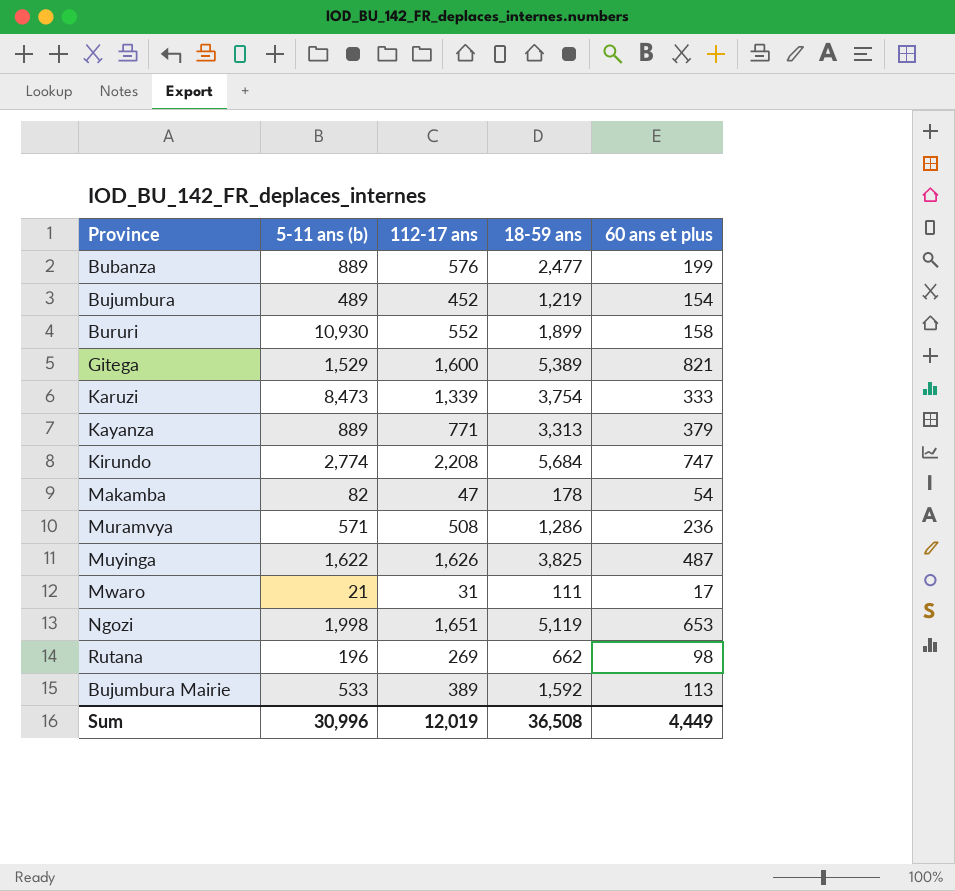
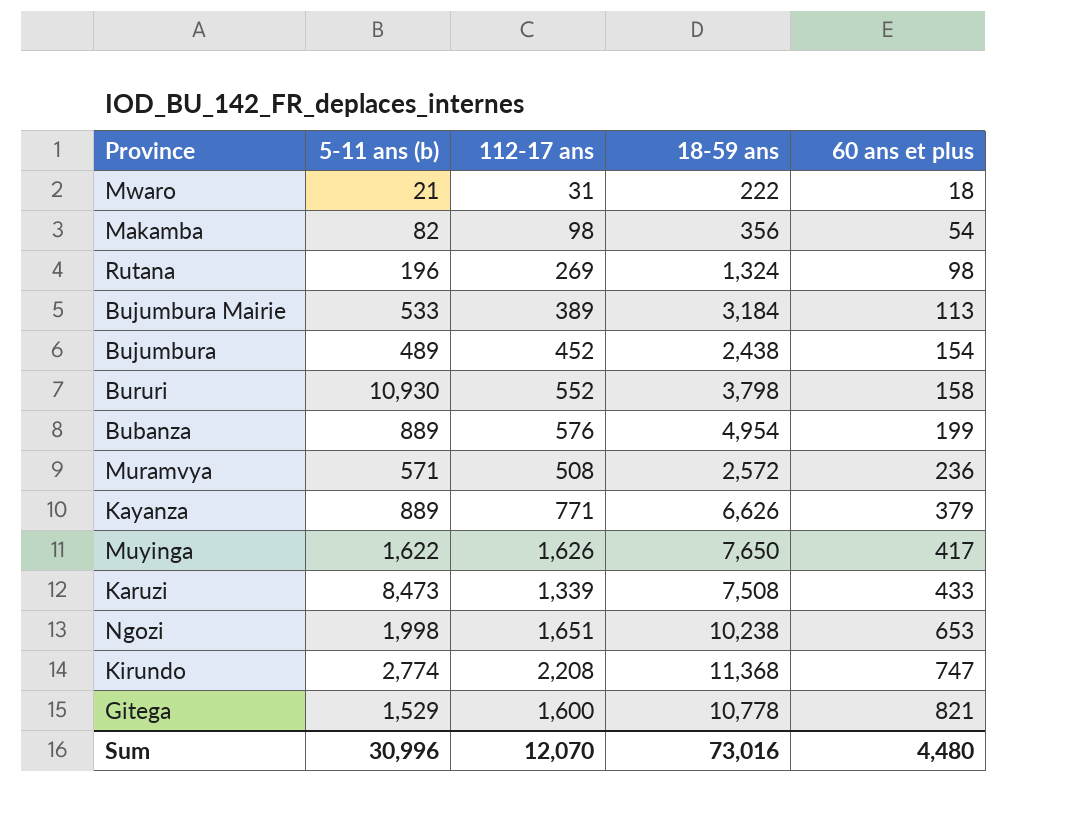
row order: none -> 60 ans et plus ascending
Mwaro | 18-59 ans: 111 -> 222
Mwaro | 60 ans et plus: 17 -> 18
Makamba | 112-17 ans: 47 -> 98
Makamba | 18-59 ans: 178 -> 356
Rutana | 18-59 ans: 662 -> 1,324
Bujumbura Mairie | 18-59 ans: 1,592 -> 3,184
Bujumbura | 18-59 ans: 1,219 -> 2,438
Bururi | 18-59 ans: 1,899 -> 3,798
Bubanza | 18-59 ans: 2,477 -> 4,954
Muramvya | 18-59 ans: 1,286 -> 2,572
Kayanza | 18-59 ans: 3,313 -> 6,626
Muyinga | 18-59 ans: 3,825 -> 7,650
Muyinga | 60 ans et plus: 487 -> 417
Karuzi | 18-59 ans: 3,754 -> 7,508
Karuzi | 60 ans et plus: 333 -> 433
Ngozi | 18-59 ans: 5,119 -> 10,238
Kirundo | 18-59 ans: 5,684 -> 11,368
Gitega | 18-59 ans: 5,389 -> 10,778
Sum | 112-17 ans: 12,019 -> 12,070
Sum | 18-59 ans: 36,508 -> 73,016
Sum | 60 ans et plus: 4,449 -> 4,480

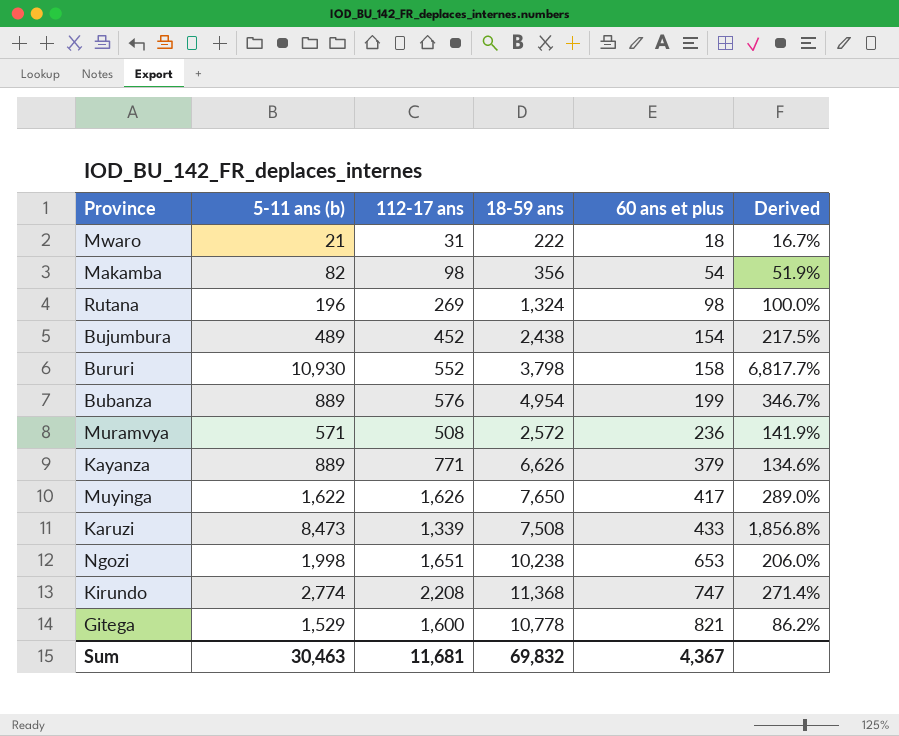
column Derived | formula: none -> ([5-11 ans (b)] - [60 ans et plus]) / [60 ans et plus]
row Bujumbura Mairie: 533 | 389 | 3,184 | 113 -> none
Sum | 5-11 ans (b): 30,996 -> 30,463
Sum | 112-17 ans: 12,070 -> 11,681
Sum | 18-59 ans: 73,016 -> 69,832
Sum | 60 ans et plus: 4,480 -> 4,367

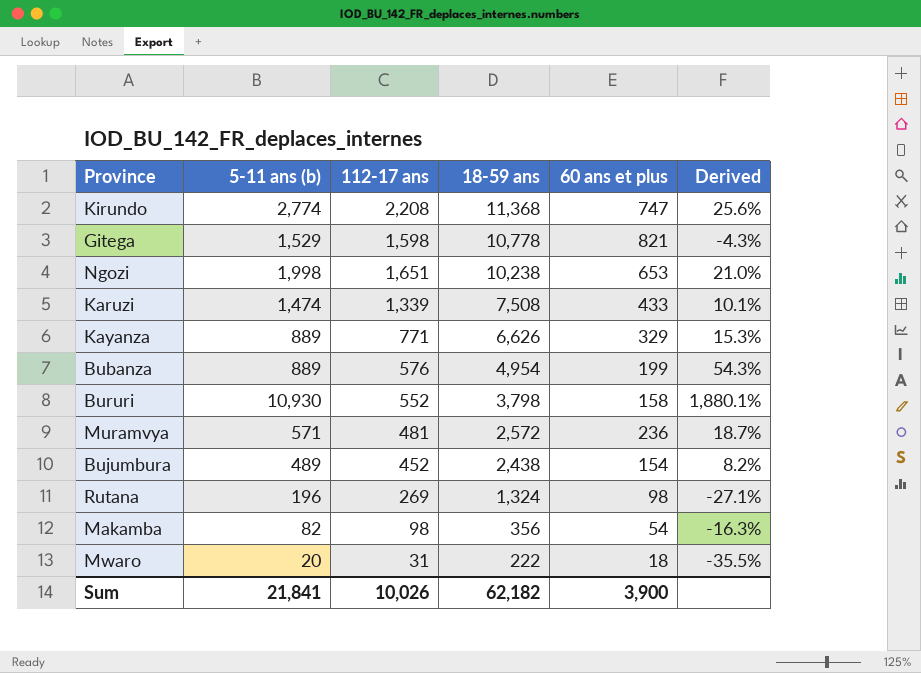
row order: 60 ans et plus ascending -> 18-59 ans descending
column Derived | formula: ([5-11 ans (b)] - [60 ans et plus]) / [60 ans et plus] -> ([5-11 ans (b)] - [112-17 ans]) / [112-17 ans]
row Muyinga: 1,622 | 1,626 | 7,650 | 417 | 289.0% -> none
Gitega | 112-17 ans: 1,600 -> 1,598
Karuzi | 5-11 ans (b): 8,473 -> 1,474
Kayanza | 60 ans et plus: 379 -> 329
Muramvya | 112-17 ans: 508 -> 481
Mwaro | 5-11 ans (b): 21 -> 20
Sum | 5-11 ans (b): 30,463 -> 21,841
Sum | 112-17 ans: 11,681 -> 10,026
Sum | 18-59 ans: 69,832 -> 62,182
Sum | 60 ans et plus: 4,367 -> 3,900

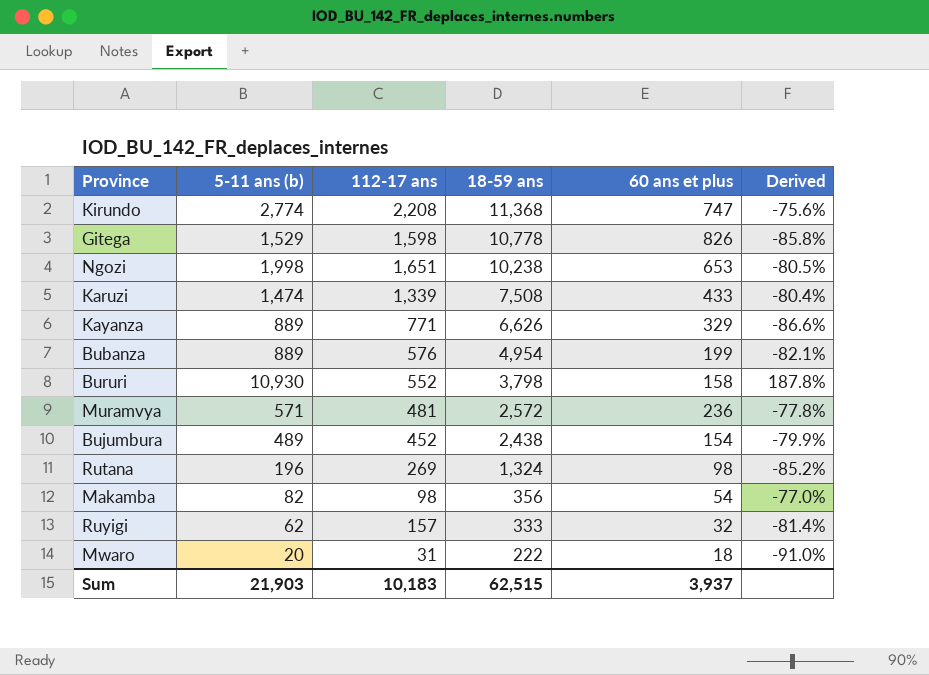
column Derived | formula: ([5-11 ans (b)] - [112-17 ans]) / [112-17 ans] -> ([5-11 ans (b)] - [18-59 ans]) / [18-59 ans]
Gitega | 60 ans et plus: 821 -> 826
row Ruyigi: none -> 62 | 157 | 333 | 32 | -81.4%
Sum | 5-11 ans (b): 21,841 -> 21,903
Sum | 112-17 ans: 10,026 -> 10,183
Sum | 18-59 ans: 62,182 -> 62,515
Sum | 60 ans et plus: 3,900 -> 3,937

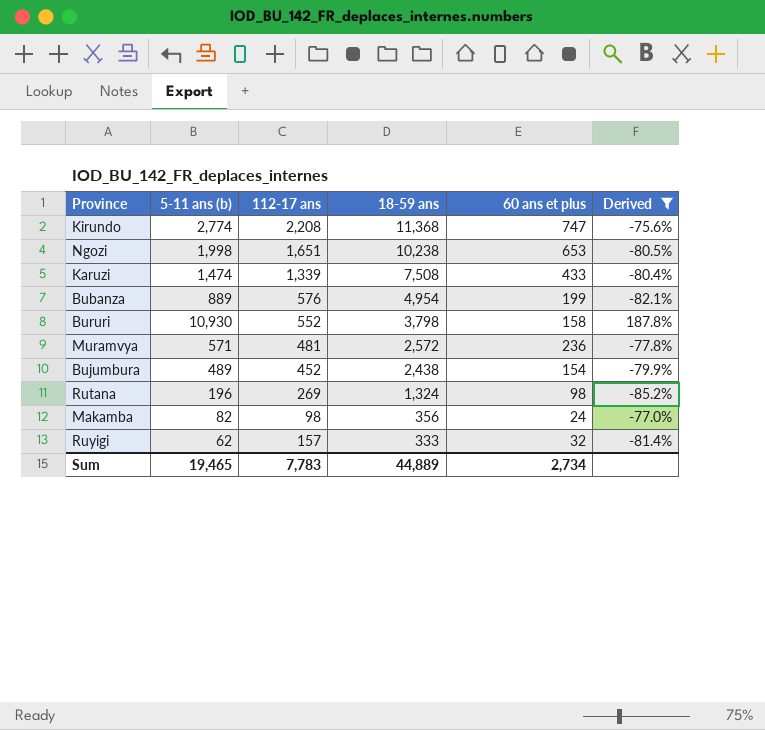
filter: none -> Derived >= -85.2%
Makamba | 60 ans et plus: 54 -> 24
Sum | 5-11 ans (b): 21,903 -> 19,465
Sum | 112-17 ans: 10,183 -> 7,783
Sum | 18-59 ans: 62,515 -> 44,889
Sum | 60 ans et plus: 3,937 -> 2,734

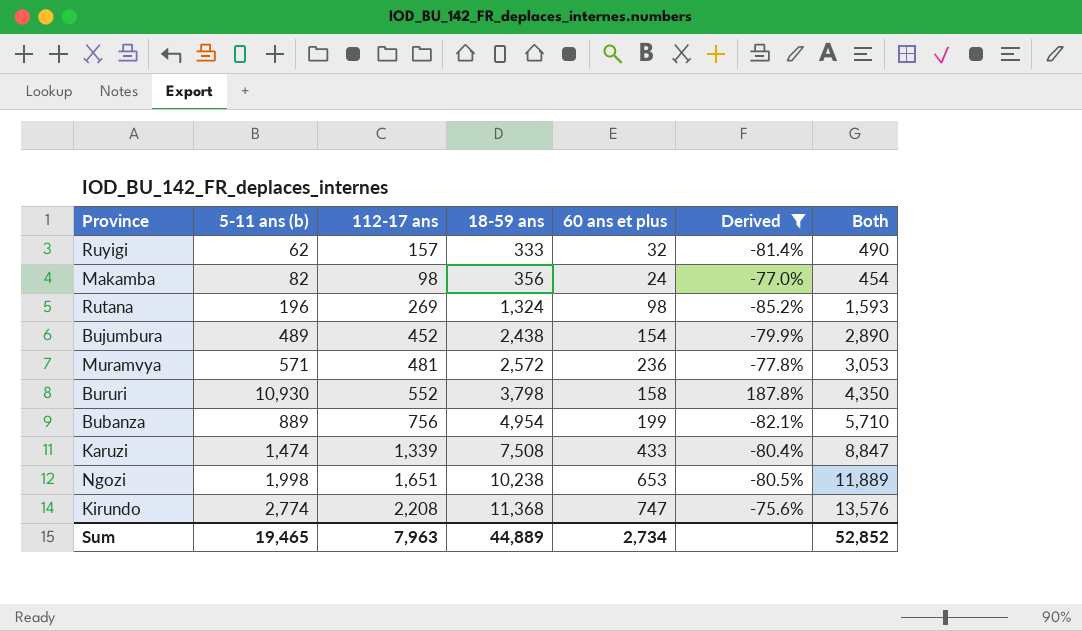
row order: 18-59 ans descending -> 18-59 ans ascending
column Both | formula: none -> [112-17 ans] + [18-59 ans]
Bubanza | 112-17 ans: 576 -> 756
Sum | 112-17 ans: 7,783 -> 7,963

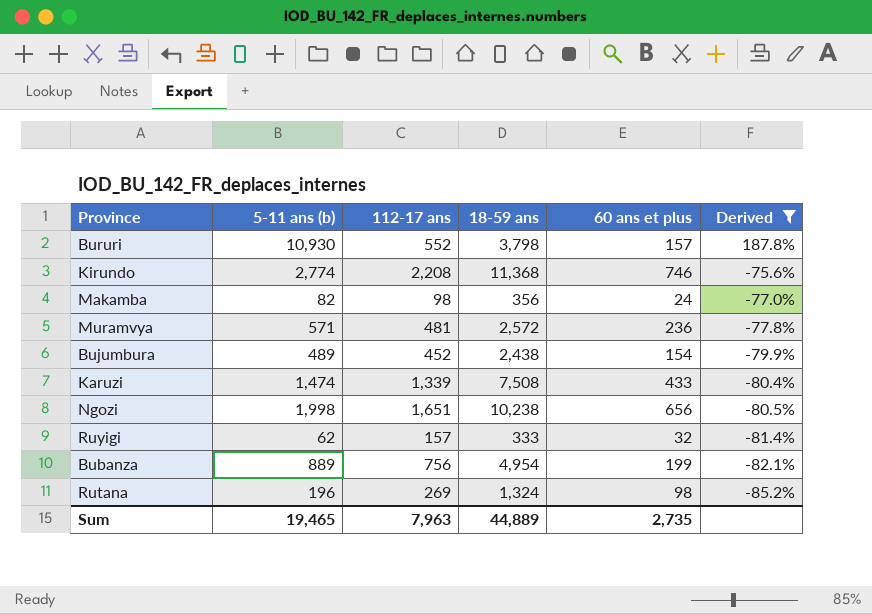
row order: 18-59 ans ascending -> Derived descending
column Both | formula: [112-17 ans] + [18-59 ans] -> none
Bururi | 60 ans et plus: 158 -> 157
Kirundo | 60 ans et plus: 747 -> 746
Ngozi | 60 ans et plus: 653 -> 656
Sum | 60 ans et plus: 2,734 -> 2,735

